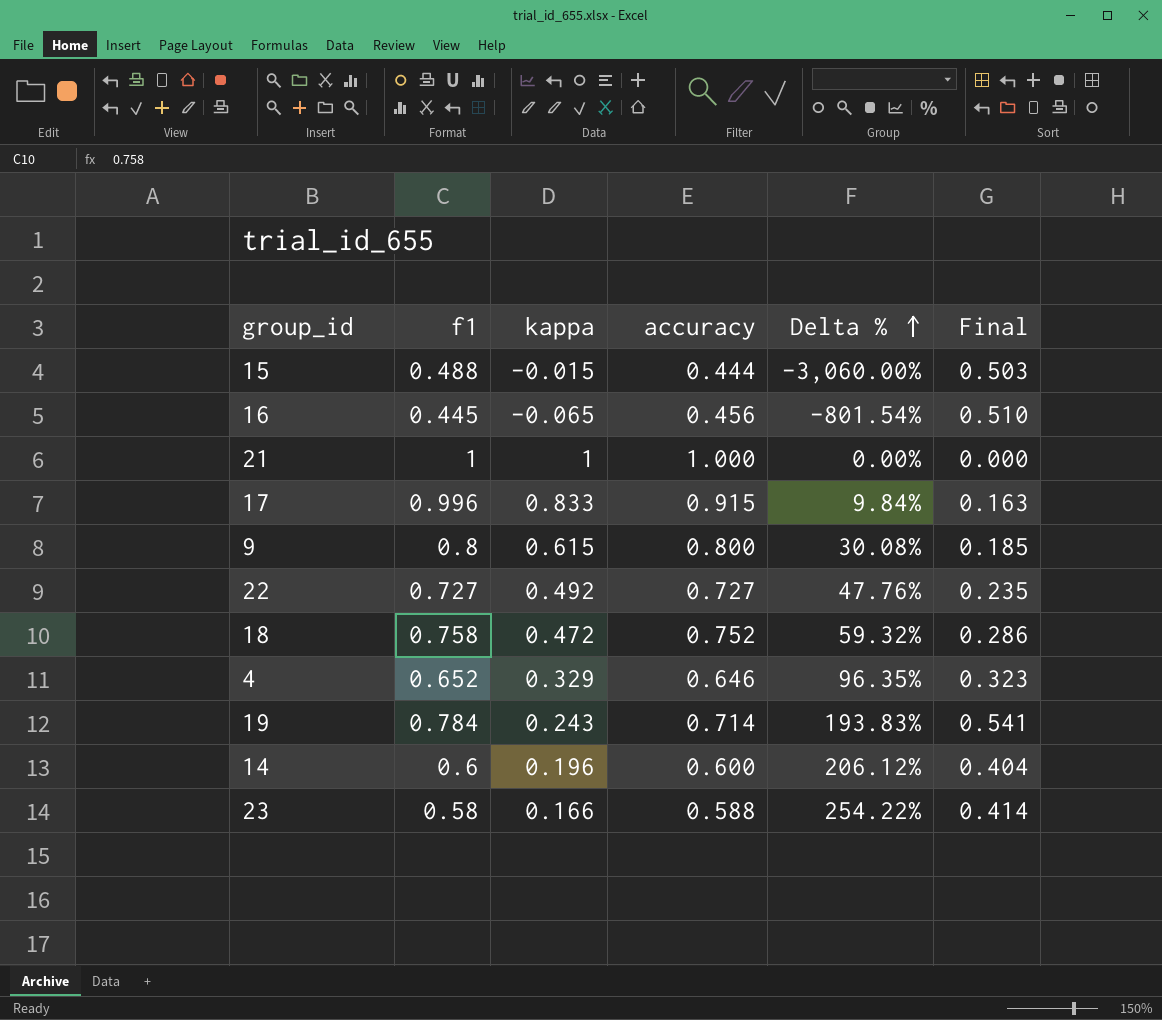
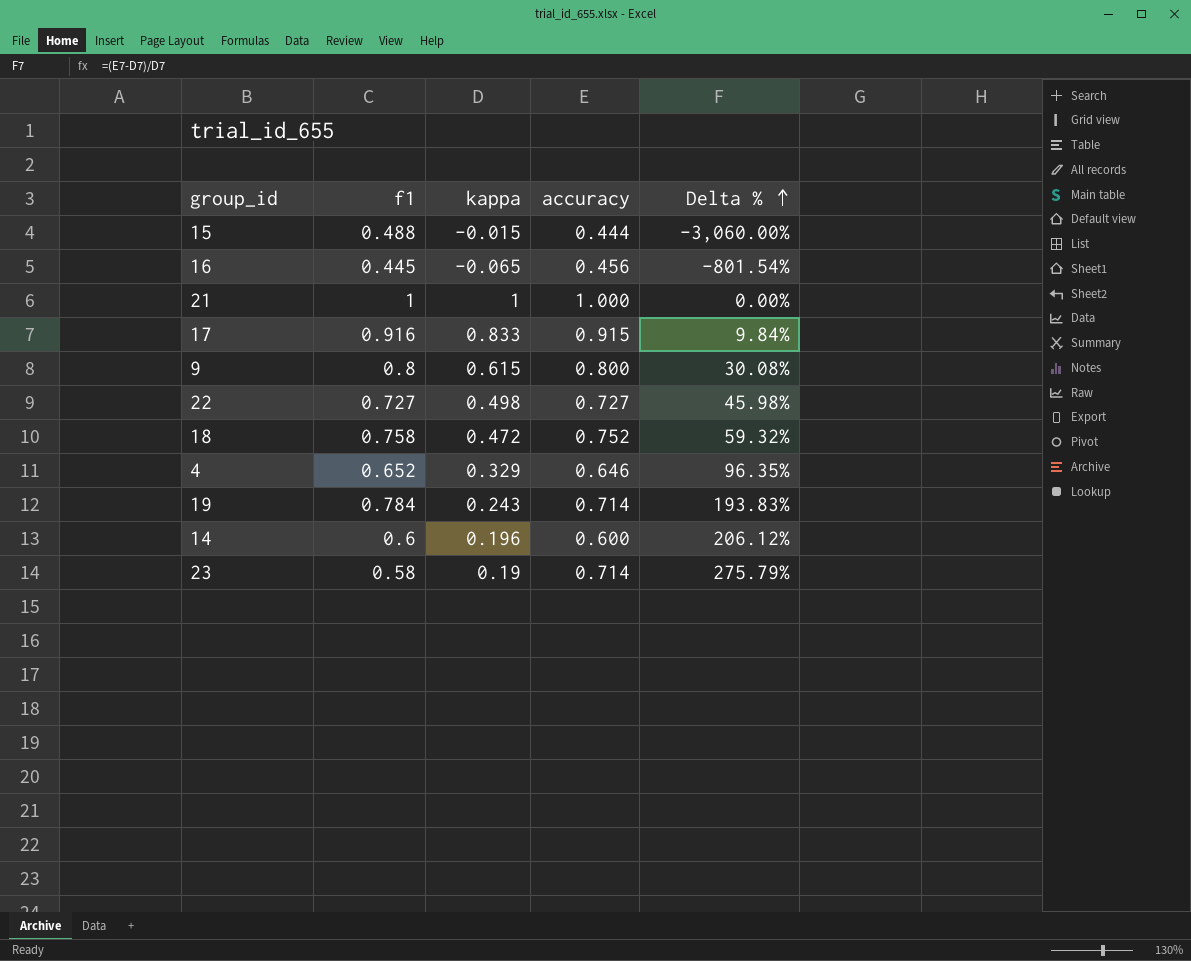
column Final | formula: [f1] - [kappa] -> none
17 | f1: 0.996 -> 0.916
22 | kappa: 0.492 -> 0.498
22 | Delta %: 47.76% -> 45.98%
23 | kappa: 0.166 -> 0.19
23 | accuracy: 0.588 -> 0.714
23 | Delta %: 254.22% -> 275.79%

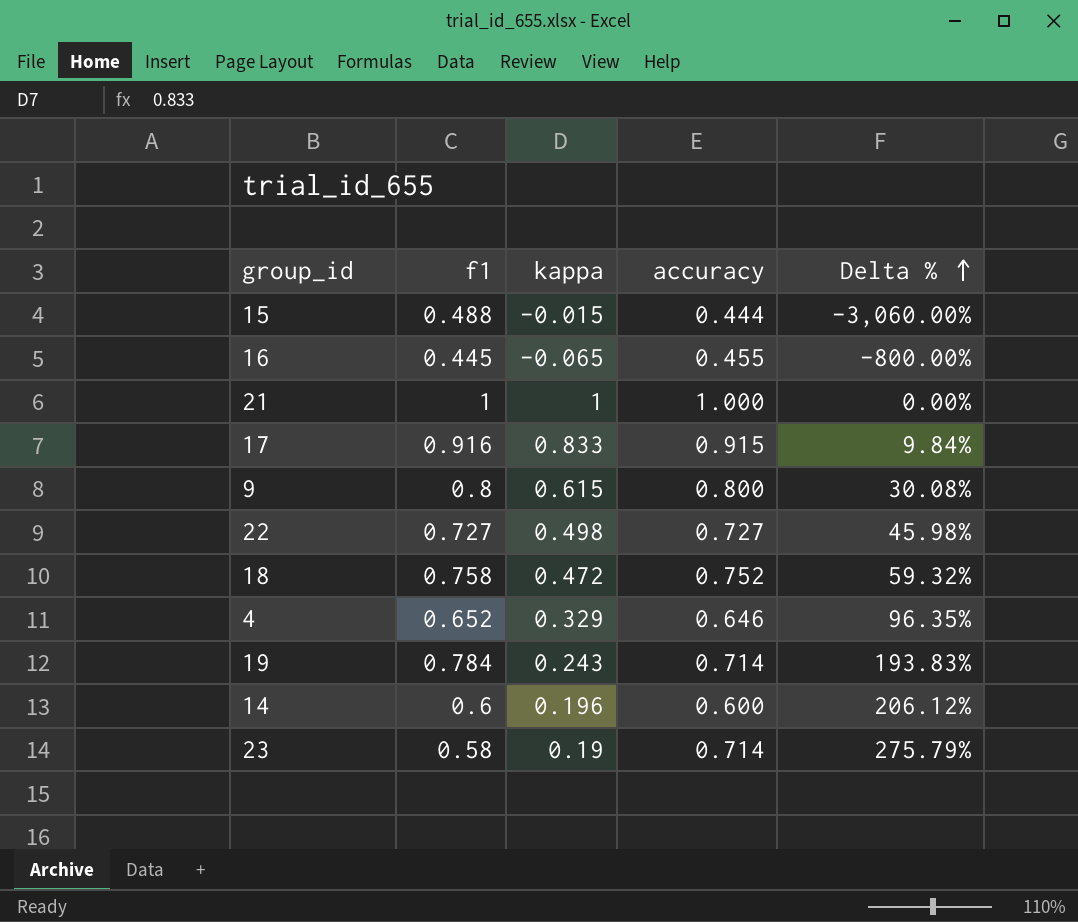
16 | accuracy: 0.456 -> 0.455
16 | Delta %: -801.54% -> -800.00%

